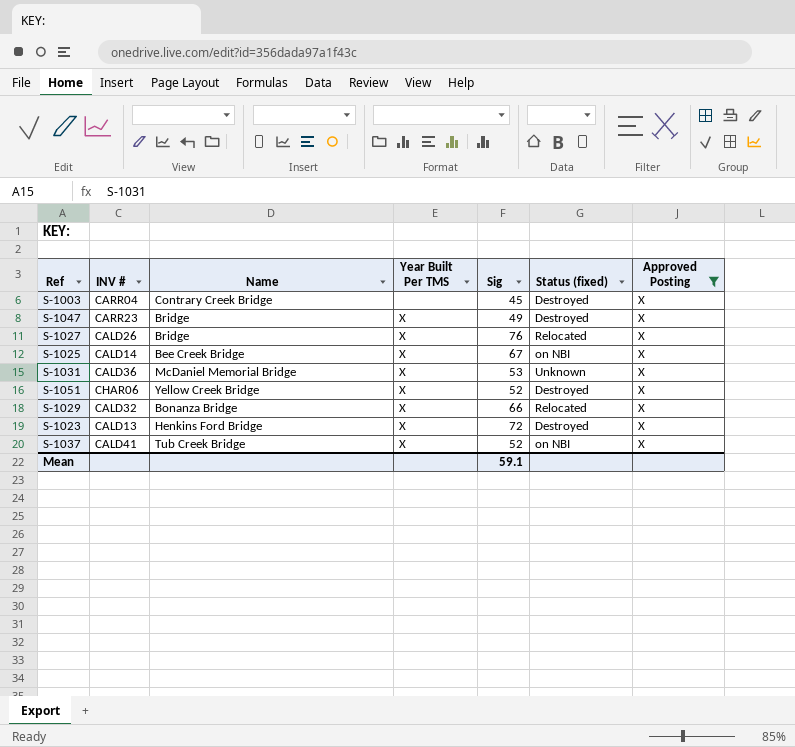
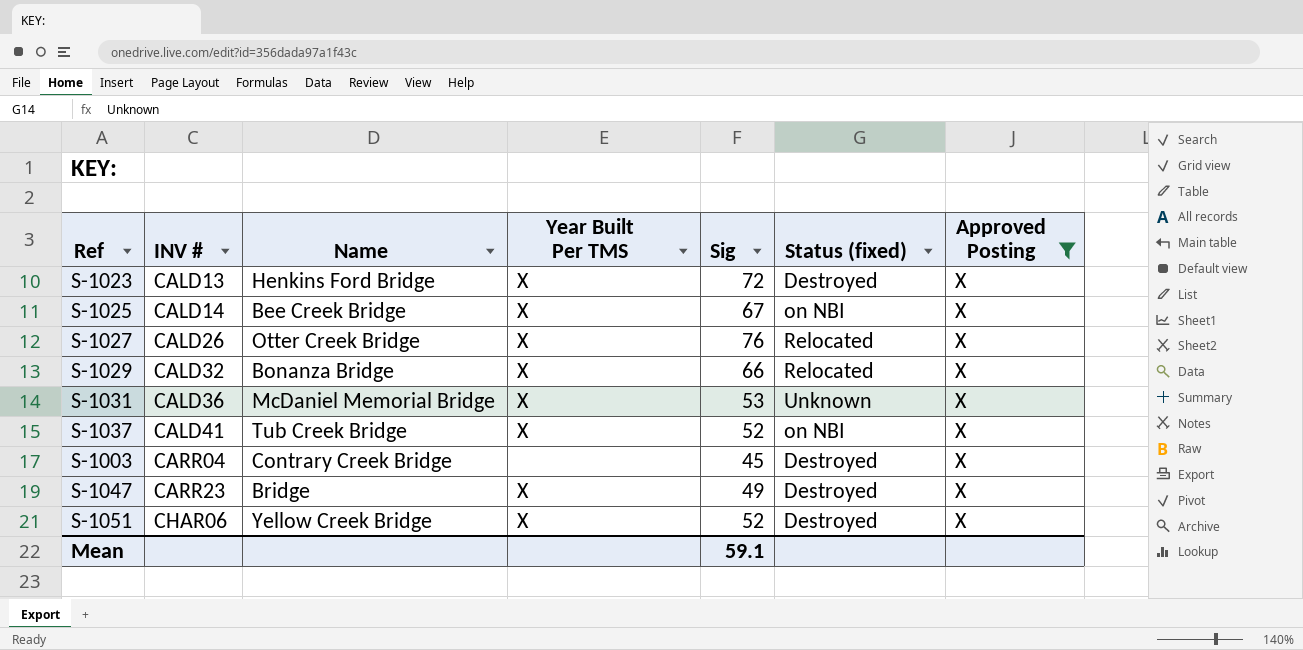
row order: none -> INV # ascending
S-1027 | Name: Bridge -> Otter Creek Bridge

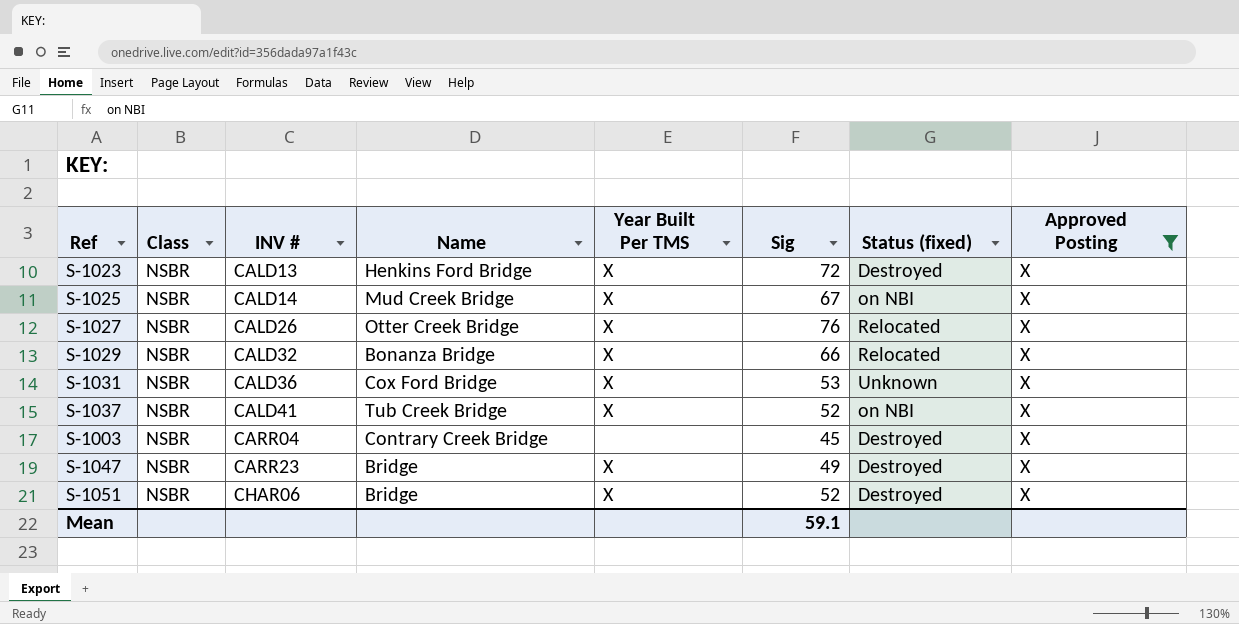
column Class | position: none -> 2
S-1025 | Name: Bee Creek Bridge -> Mud Creek Bridge
S-1031 | Name: McDaniel Memorial Bridge -> Cox Ford Bridge
S-1051 | Name: Yellow Creek Bridge -> Bridge

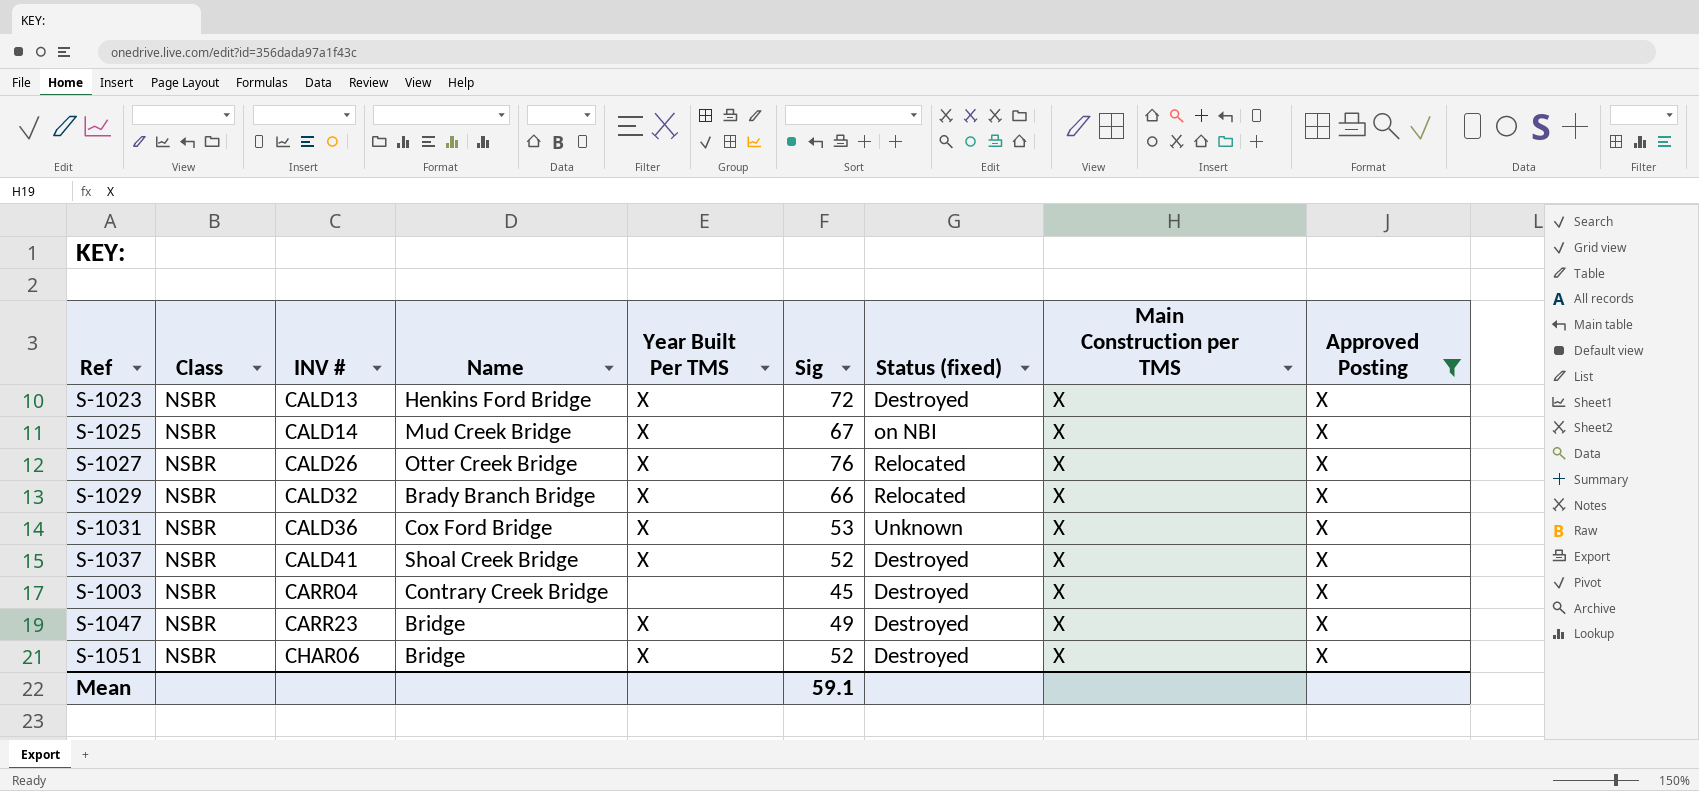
column Main Construction per TMS | position: none -> 8
S-1029 | Name: Bonanza Bridge -> Brady Branch Bridge
S-1037 | Name: Tub Creek Bridge -> Shoal Creek Bridge
S-1037 | Status (fixed): on NBI -> Destroyed

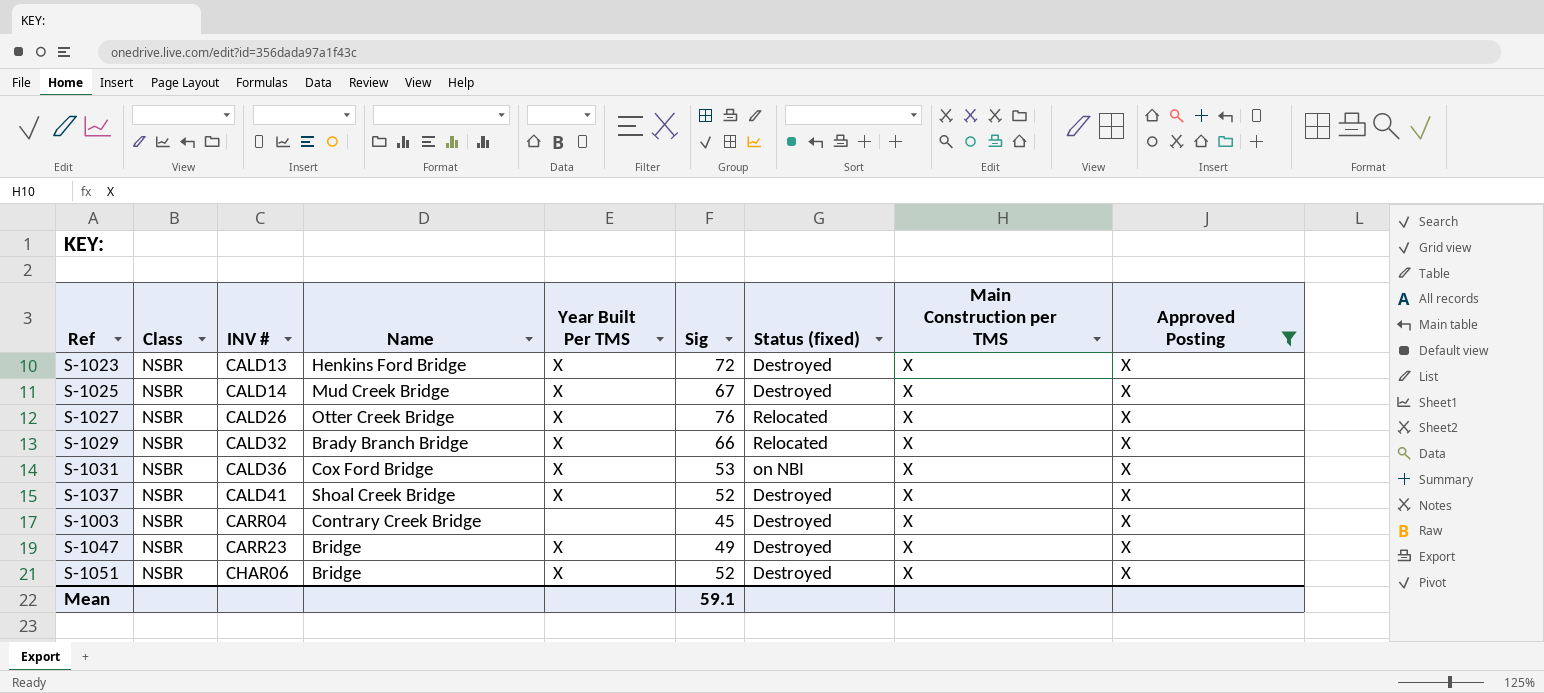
S-1025 | Status (fixed): on NBI -> Destroyed
S-1031 | Status (fixed): Unknown -> on NBI

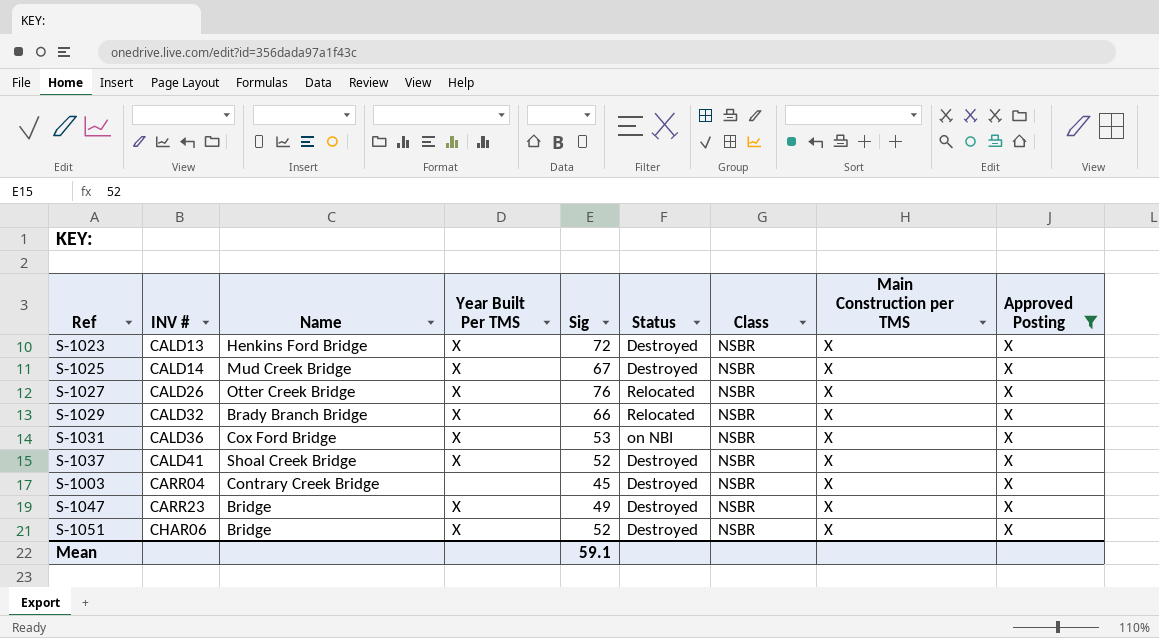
column name: Status (fixed) -> Status
column Class | position: 2 -> 7

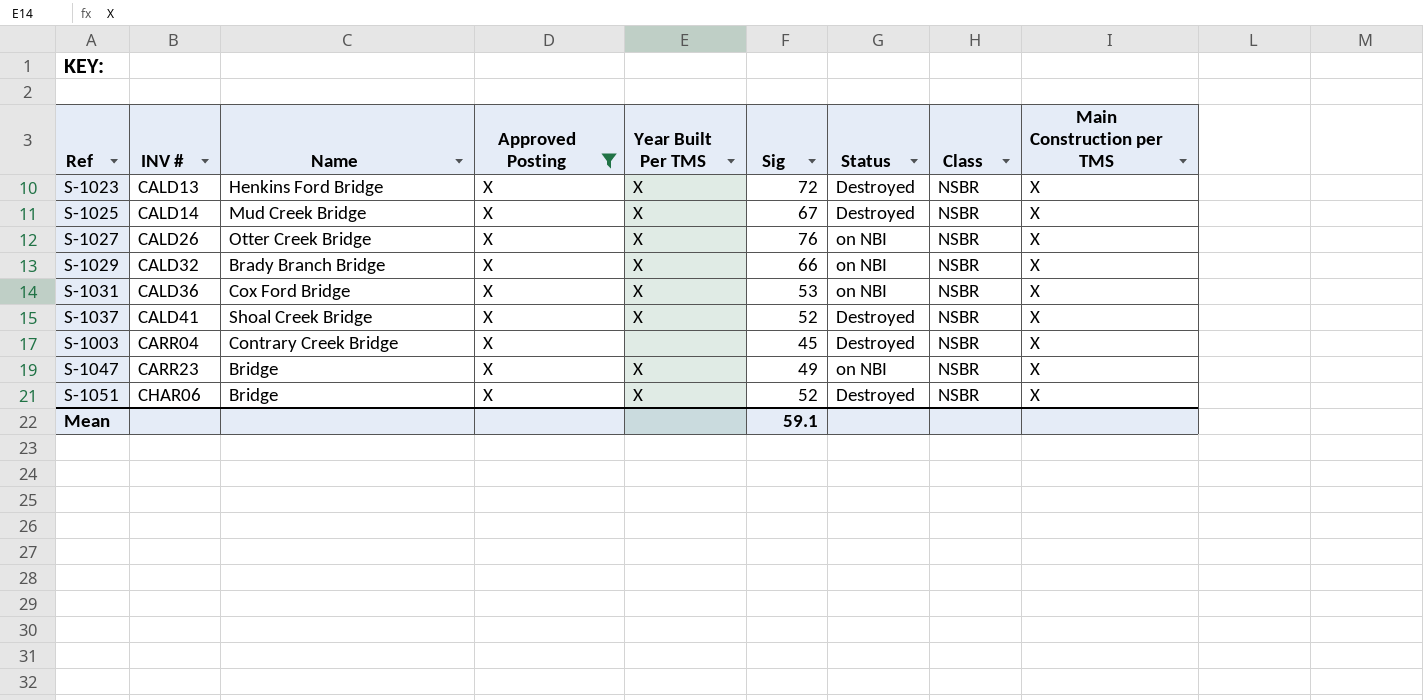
column Approved Posting | position: 9 -> 4
S-1027 | Status: Relocated -> on NBI
S-1029 | Status: Relocated -> on NBI
S-1047 | Status: Destroyed -> on NBI

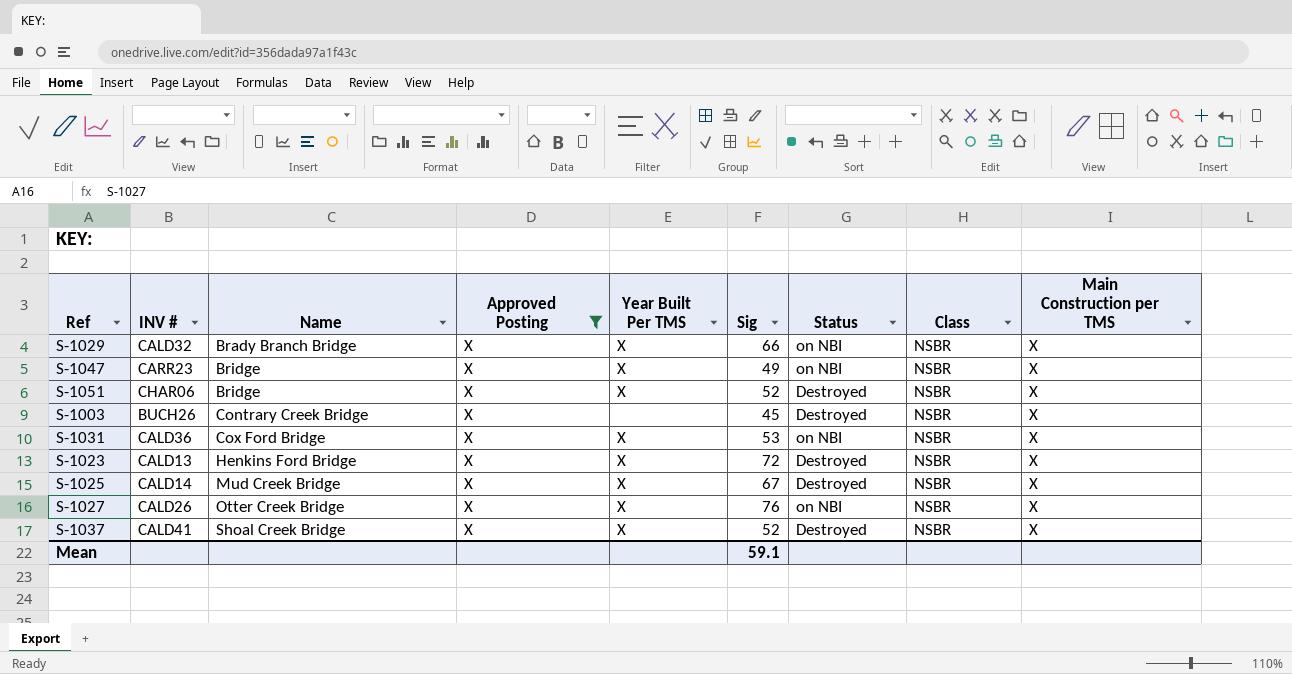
row order: INV # ascending -> Name ascending
S-1003 | INV #: CARR04 -> BUCH26

